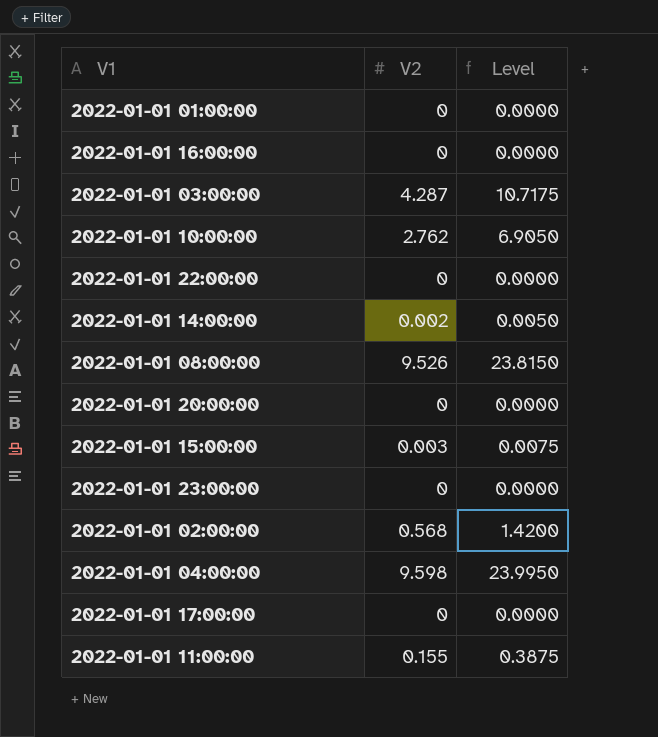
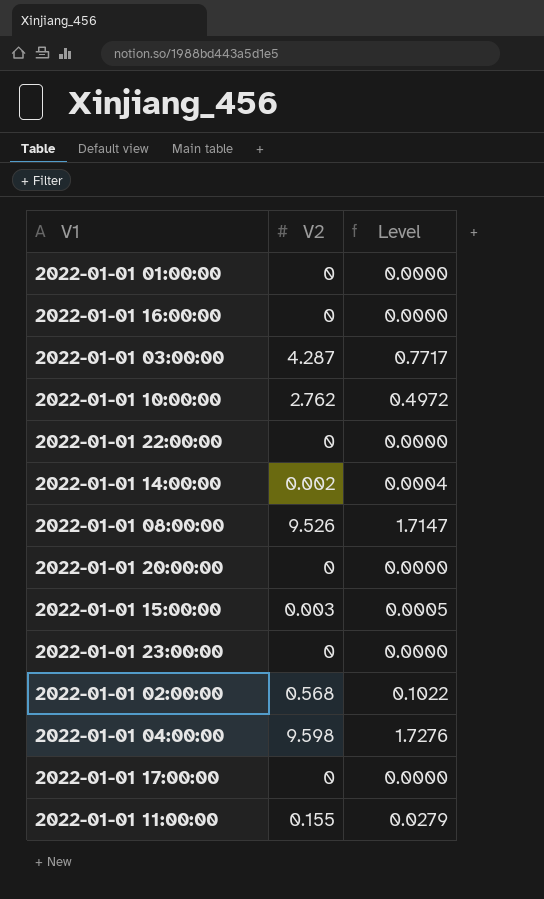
column Level | formula: [V2] * 2.5 -> [V2] * 0.18

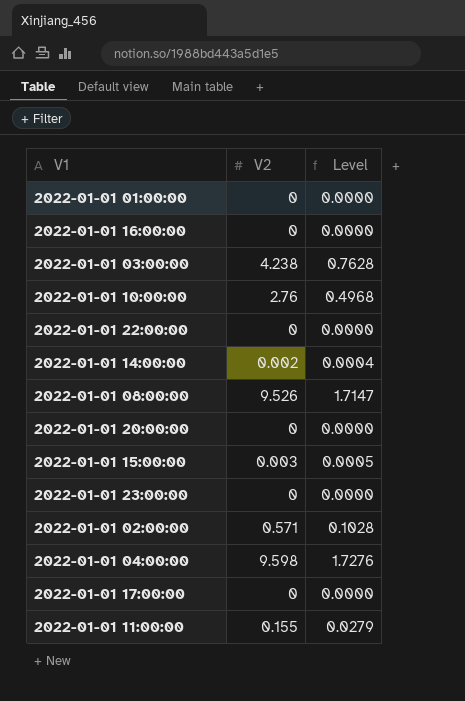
2022-01-01 03:00:00 | V2: 4.287 -> 4.238
2022-01-01 03:00:00 | Level: 0.7717 -> 0.7628
2022-01-01 10:00:00 | V2: 2.762 -> 2.76
2022-01-01 10:00:00 | Level: 0.4972 -> 0.4968
2022-01-01 02:00:00 | V2: 0.568 -> 0.571
2022-01-01 02:00:00 | Level: 0.1022 -> 0.1028

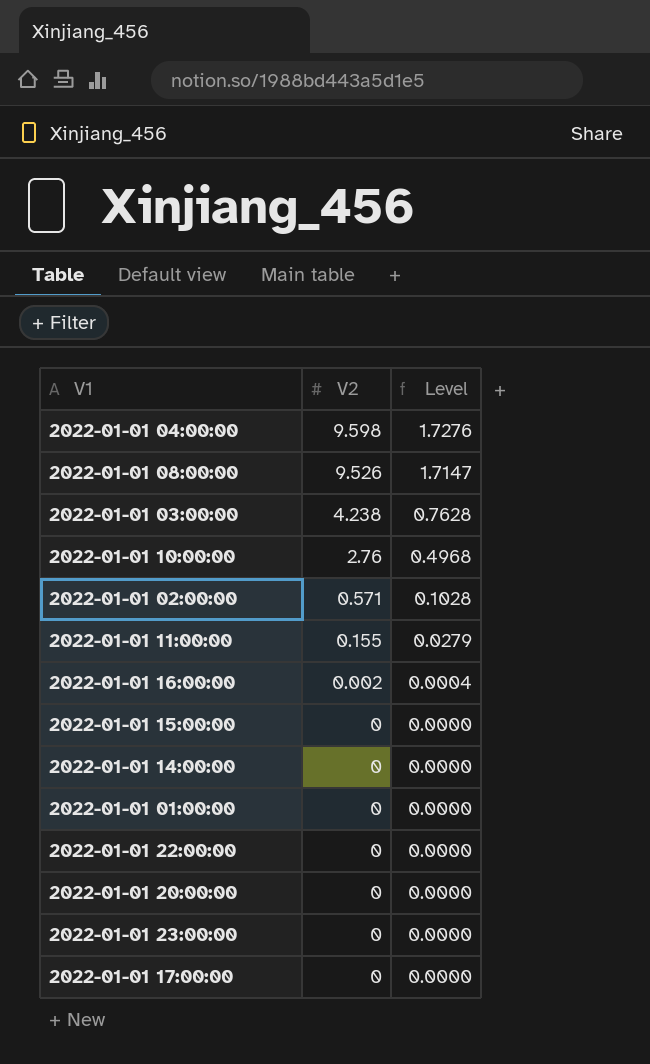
row order: none -> V2 descending
2022-01-01 16:00:00 | V2: 0 -> 0.002
2022-01-01 16:00:00 | Level: 0.0000 -> 0.0004
2022-01-01 15:00:00 | V2: 0.003 -> 0
2022-01-01 15:00:00 | Level: 0.0005 -> 0.0000
2022-01-01 14:00:00 | V2: 0.002 -> 0
2022-01-01 14:00:00 | Level: 0.0004 -> 0.0000

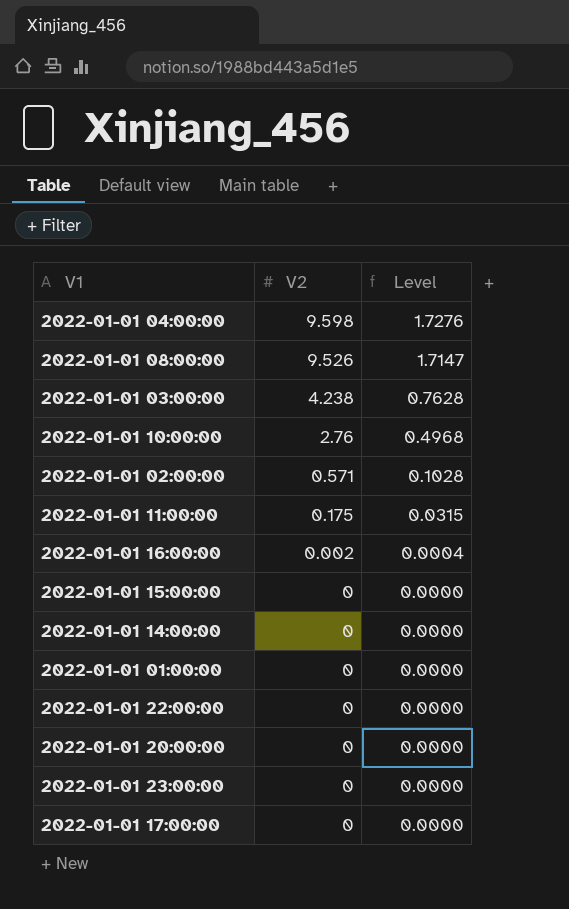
2022-01-01 11:00:00 | V2: 0.155 -> 0.175
2022-01-01 11:00:00 | Level: 0.0279 -> 0.0315

